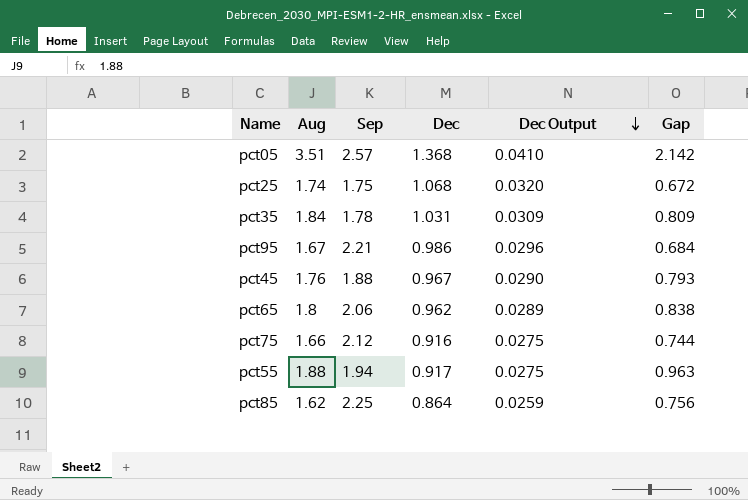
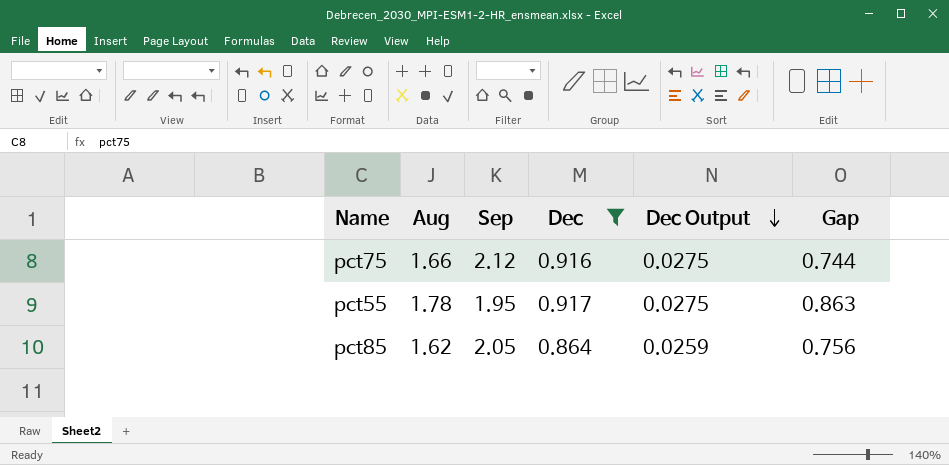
filter: none -> Dec <= 0.917
pct55 | Aug: 1.88 -> 1.78
pct55 | Sep: 1.94 -> 1.95
pct55 | Gap: 0.963 -> 0.863
pct85 | Sep: 2.25 -> 2.05

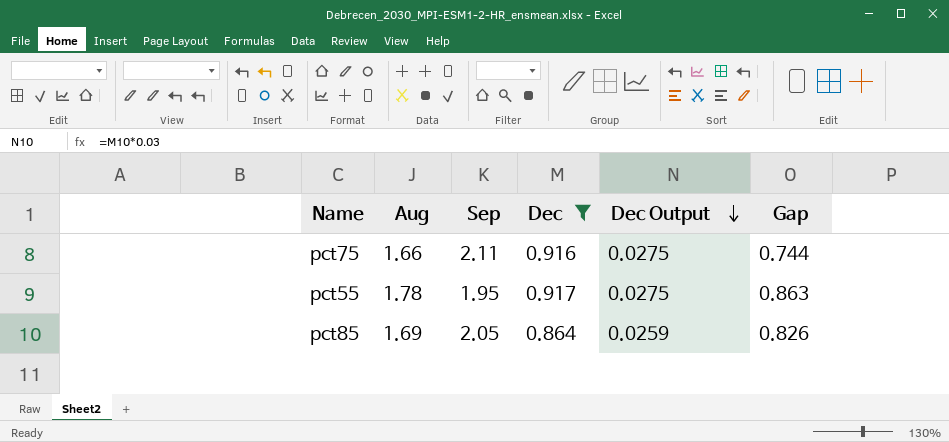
pct75 | Sep: 2.12 -> 2.11
pct85 | Aug: 1.62 -> 1.69
pct85 | Gap: 0.756 -> 0.826

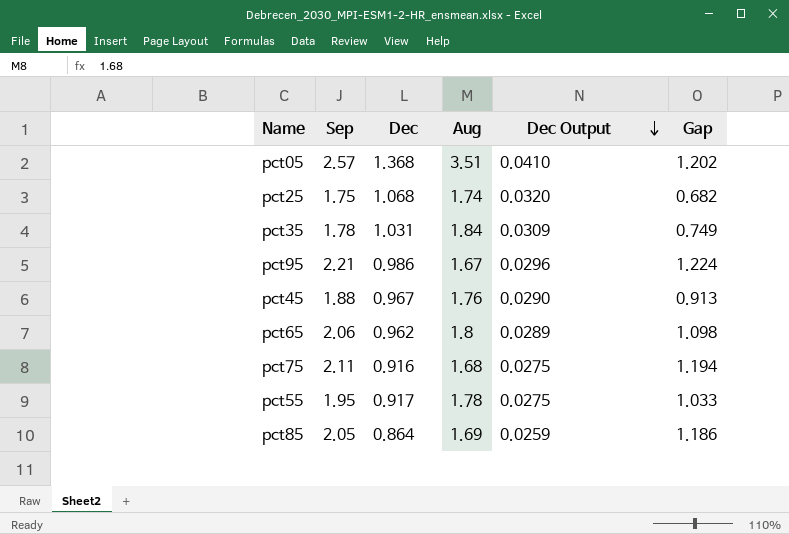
filter: Dec <= 0.917 -> none
column Aug | position: 2 -> 4
column Gap | formula: [Aug] - [Dec] -> [Sep] - [Dec]
pct75 | Aug: 1.66 -> 1.68

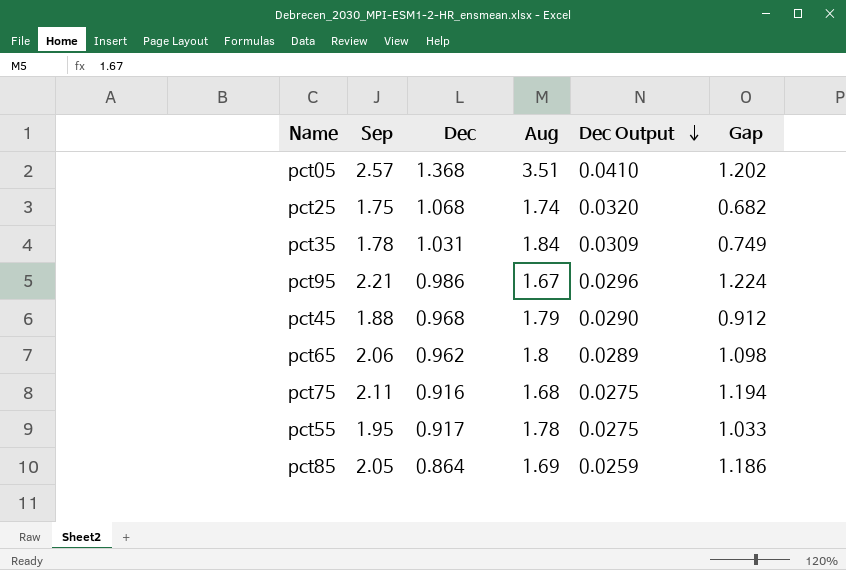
pct45 | Dec: 0.967 -> 0.968
pct45 | Aug: 1.76 -> 1.79
pct45 | Gap: 0.913 -> 0.912

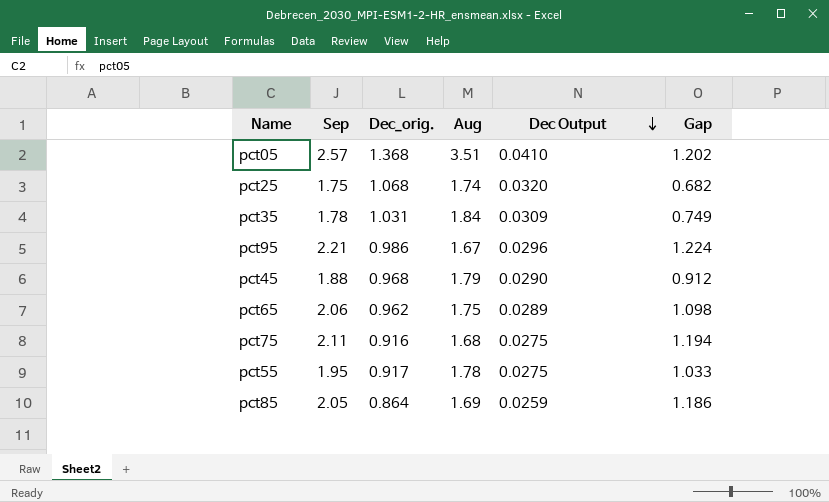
column name: Dec -> Dec_orig.
pct65 | Aug: 1.8 -> 1.75

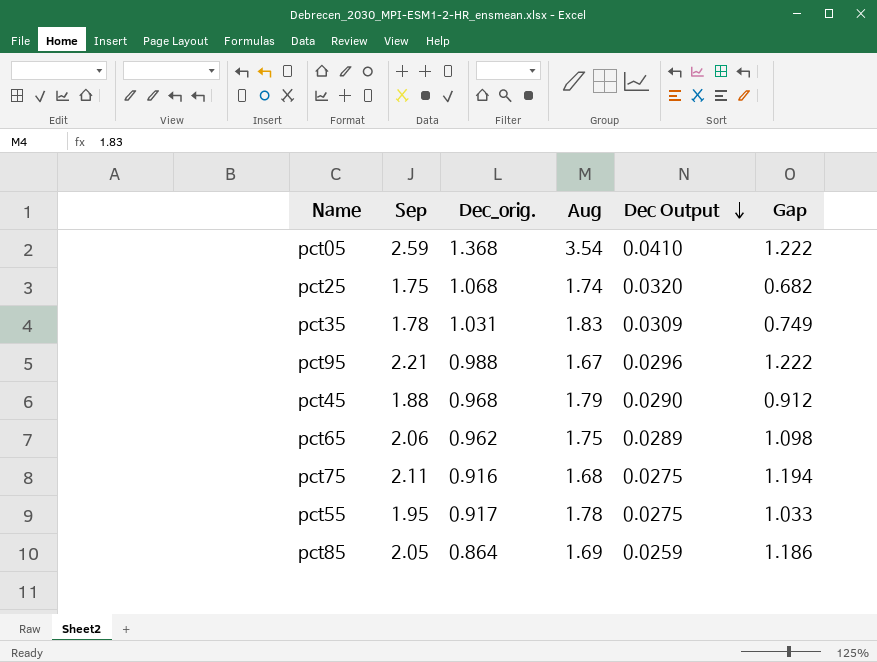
pct05 | Sep: 2.57 -> 2.59
pct05 | Aug: 3.51 -> 3.54
pct05 | Gap: 1.202 -> 1.222
pct35 | Aug: 1.84 -> 1.83
pct95 | Dec_orig.: 0.986 -> 0.988
pct95 | Gap: 1.224 -> 1.222

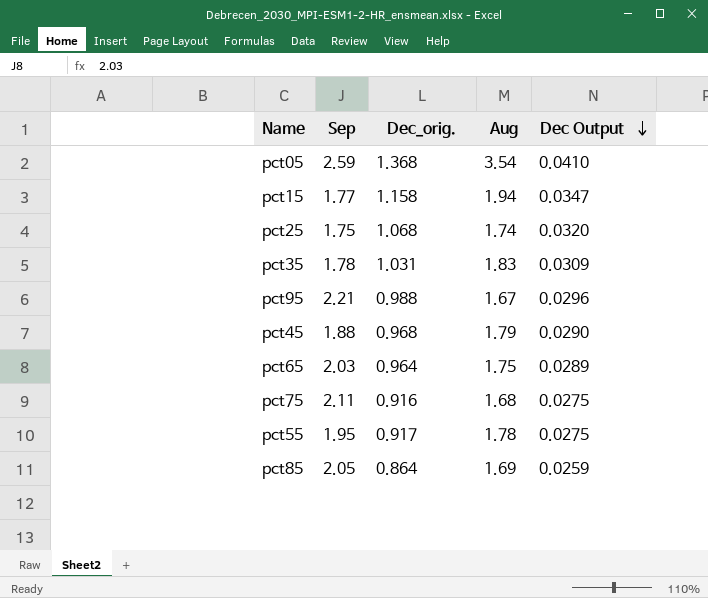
column Gap | formula: [Sep] - [Dec_orig.] -> none
row pct15: none -> 1.77 | 1.158 | 1.94 | 0.0347
pct65 | Sep: 2.06 -> 2.03
pct65 | Dec_orig.: 0.962 -> 0.964

